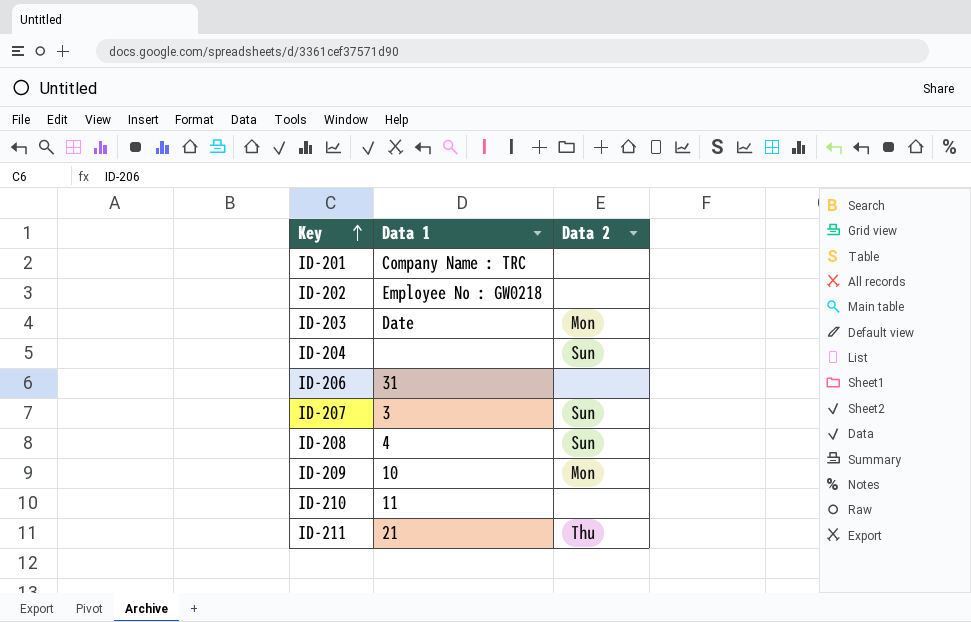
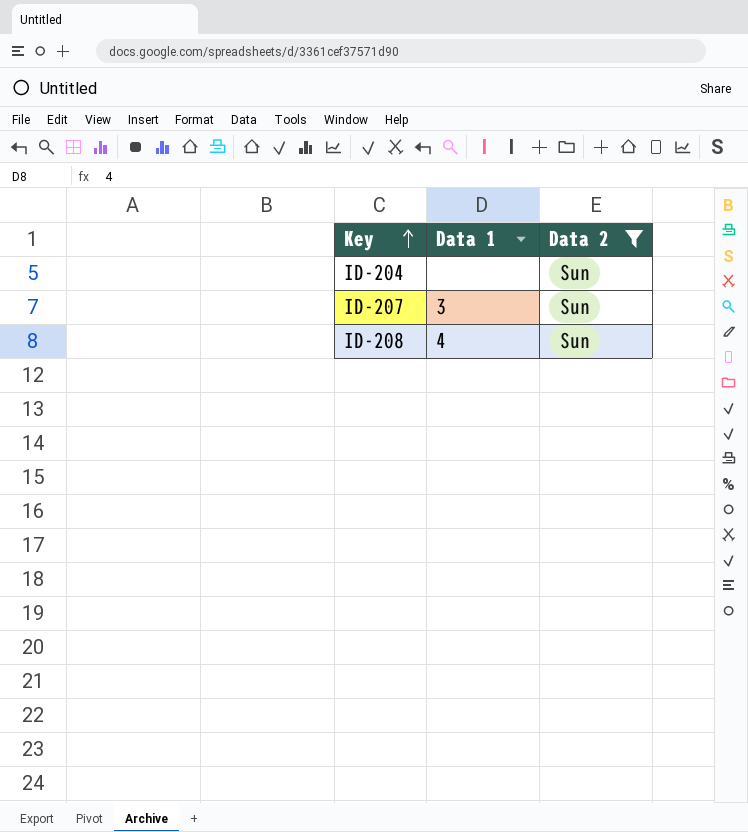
filter: none -> Data 2 = Sun

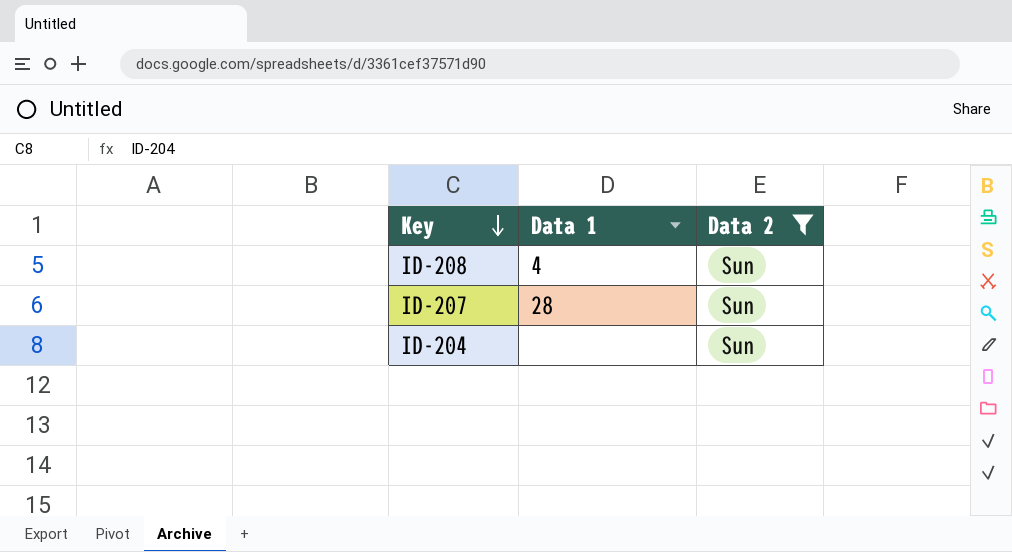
row order: Key ascending -> Key descending
ID-207 | Data 1: 3 -> 28

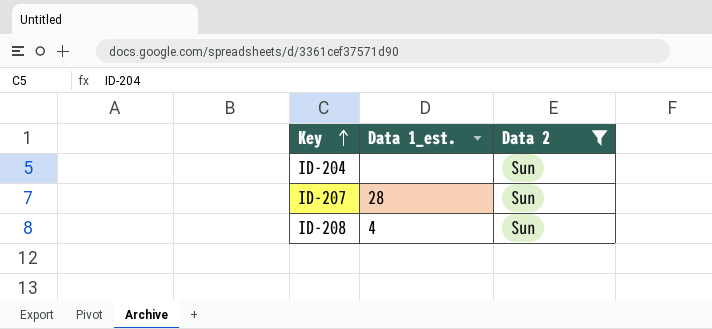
row order: Key descending -> Key ascending
column name: Data 1 -> Data 1_est.

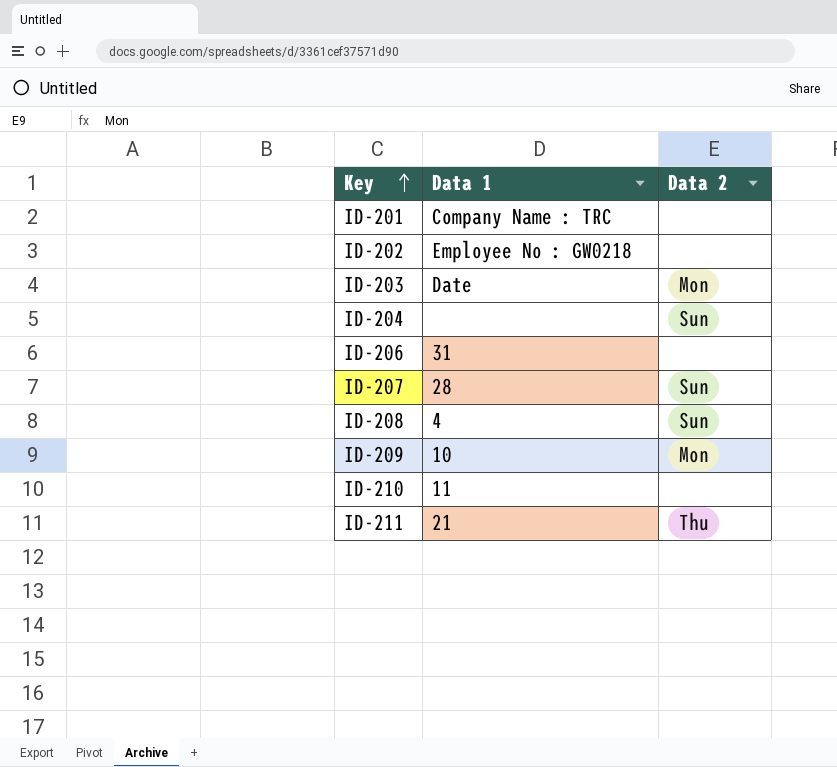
filter: Data 2 = Sun -> none
column name: Data 1_est. -> Data 1

